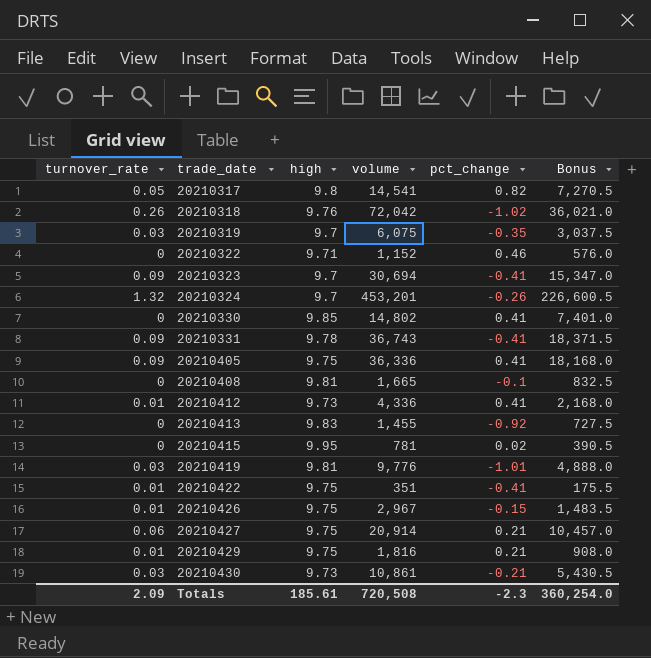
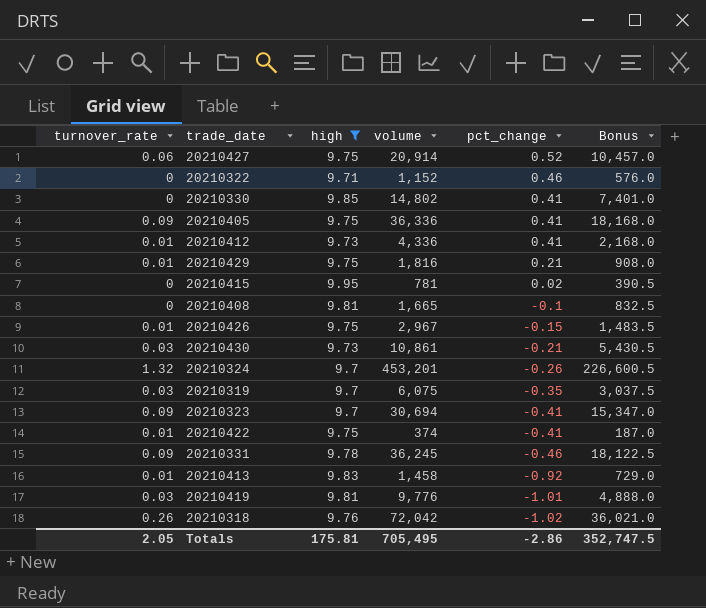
filter: none -> high != 9.8
row order: trade_date ascending -> pct_change descending
20210427 | pct_change: 0.21 -> 0.52
20210422 | volume: 351 -> 374
20210422 | Bonus: 175.5 -> 187.0
20210331 | volume: 36,743 -> 36,245
20210331 | pct_change: -0.41 -> -0.46
20210331 | Bonus: 18,371.5 -> 18,122.5
20210413 | turnover_rate: 0 -> 0.01
20210413 | volume: 1,455 -> 1,458
20210413 | Bonus: 727.5 -> 729.0
Totals | turnover_rate: 2.09 -> 2.05
Totals | high: 185.61 -> 175.81
Totals | volume: 720,508 -> 705,495
Totals | pct_change: -2.3 -> -2.86
Totals | Bonus: 360,254.0 -> 352,747.5

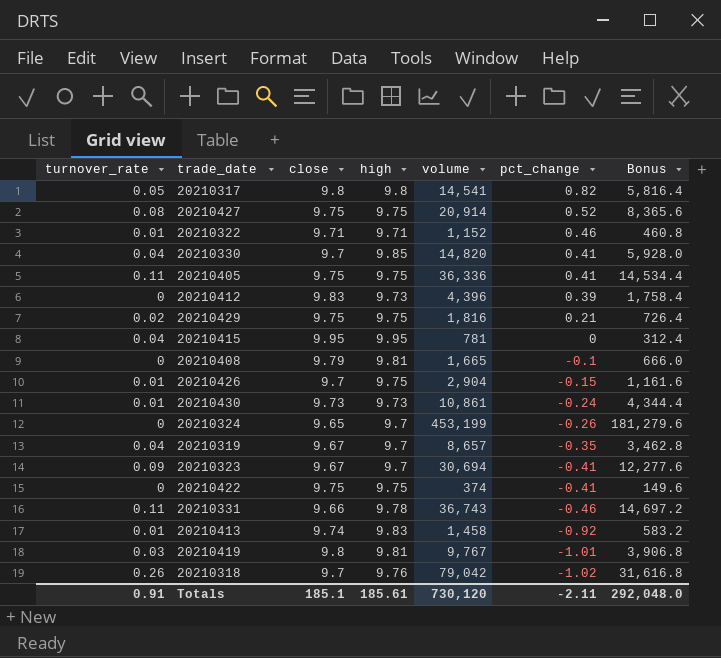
filter: high != 9.8 -> none
column close | position: none -> 3
column Bonus | formula: [volume] * 0.5 -> [volume] * 0.4
20210427 | turnover_rate: 0.06 -> 0.08
20210322 | turnover_rate: 0 -> 0.01
20210330 | turnover_rate: 0 -> 0.04
20210330 | volume: 14,802 -> 14,820
20210405 | turnover_rate: 0.09 -> 0.11
20210412 | turnover_rate: 0.01 -> 0
20210412 | volume: 4,336 -> 4,396
20210412 | pct_change: 0.41 -> 0.39
20210429 | turnover_rate: 0.01 -> 0.02
20210415 | turnover_rate: 0 -> 0.04
20210415 | pct_change: 0.02 -> 0
20210426 | volume: 2,967 -> 2,904
20210430 | turnover_rate: 0.03 -> 0.01
20210430 | pct_change: -0.21 -> -0.24
20210324 | turnover_rate: 1.32 -> 0
20210324 | volume: 453,201 -> 453,199
20210319 | turnover_rate: 0.03 -> 0.04
20210319 | volume: 6,075 -> 8,657
20210422 | turnover_rate: 0.01 -> 0
20210331 | turnover_rate: 0.09 -> 0.11
20210331 | volume: 36,245 -> 36,743
20210419 | volume: 9,776 -> 9,767
20210318 | volume: 72,042 -> 79,042
Totals | turnover_rate: 2.05 -> 0.91
Totals | high: 175.81 -> 185.61
Totals | volume: 705,495 -> 730,120
Totals | pct_change: -2.86 -> -2.11
Totals | Bonus: 352,747.5 -> 292,048.0

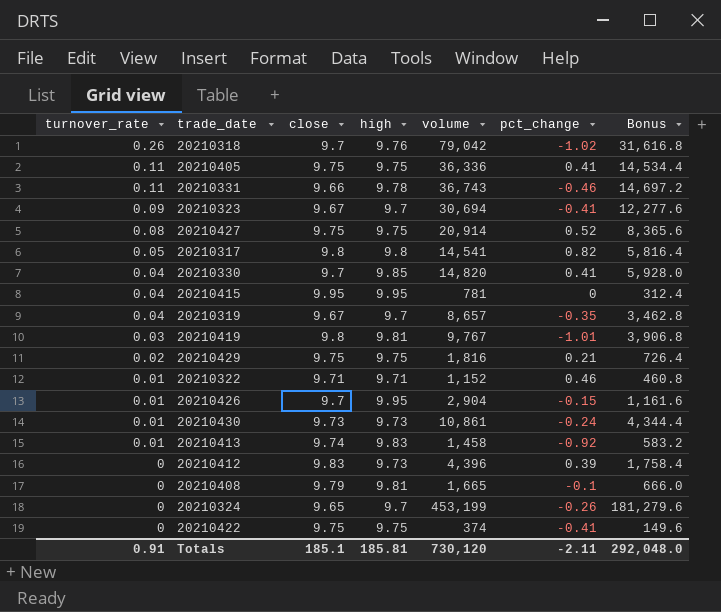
row order: pct_change descending -> turnover_rate descending
20210426 | high: 9.75 -> 9.95
Totals | high: 185.61 -> 185.81

